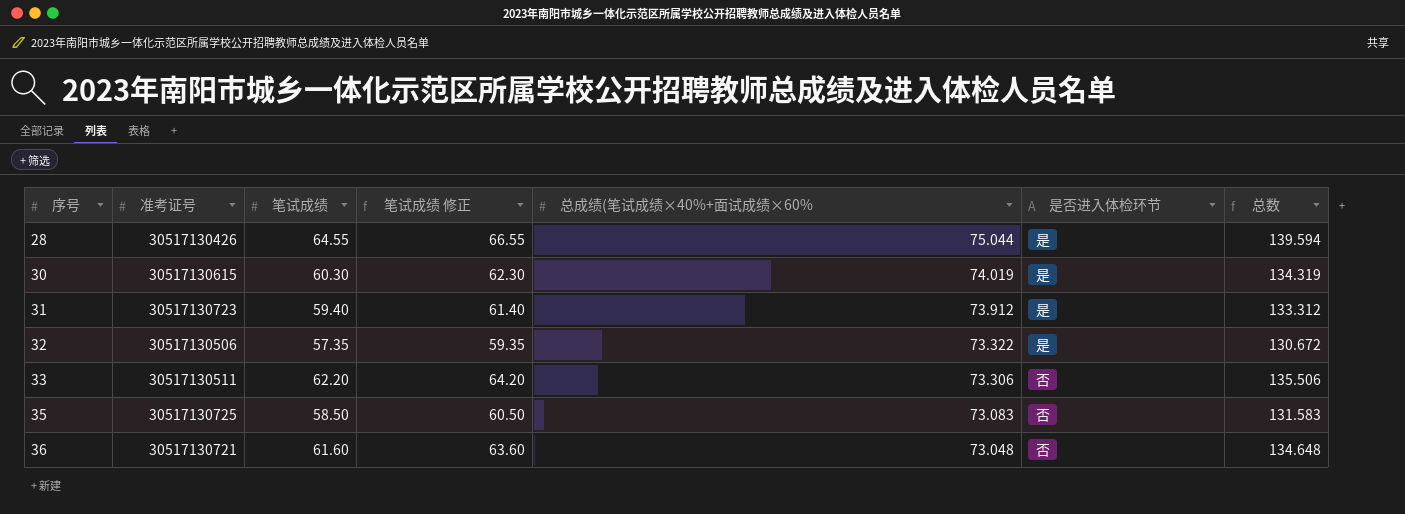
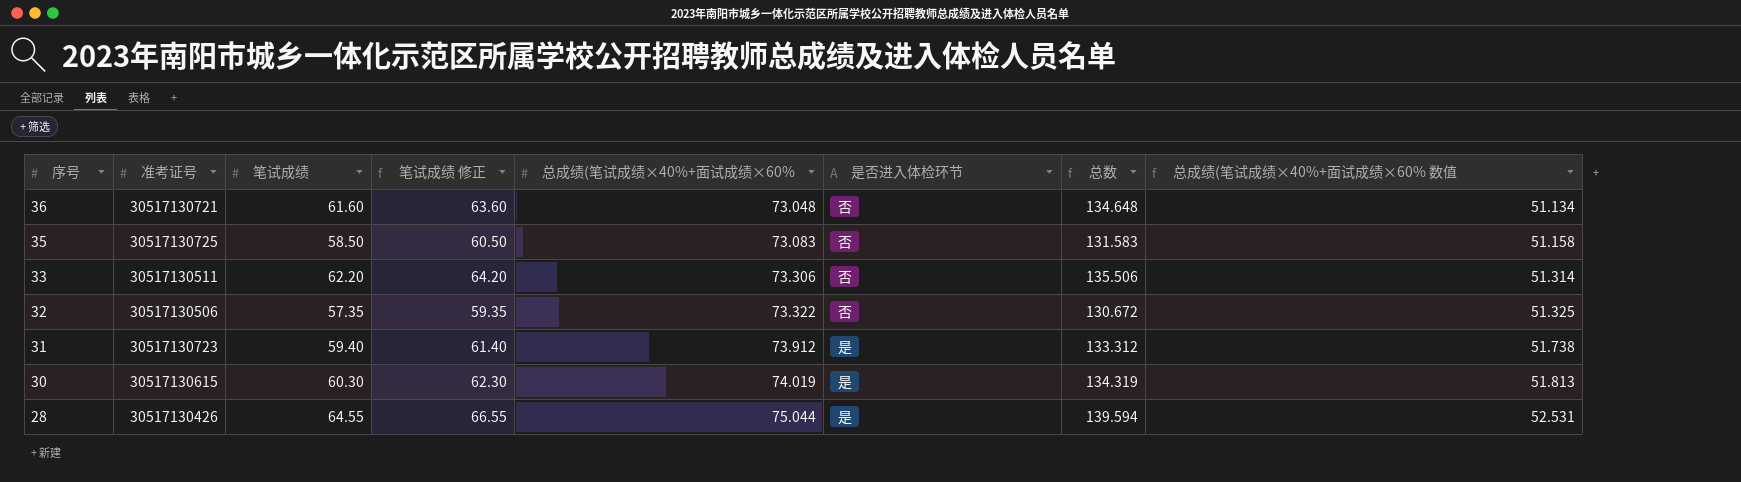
row order: 序号 ascending -> 序号 descending
column 总成绩(笔试成绩×40%+面试成绩×60% 数值 | formula: none -> [总成绩(笔试成绩×40%+面试成绩×60%] * 0.7
32 | 是否进入体检环节: 是 -> 否

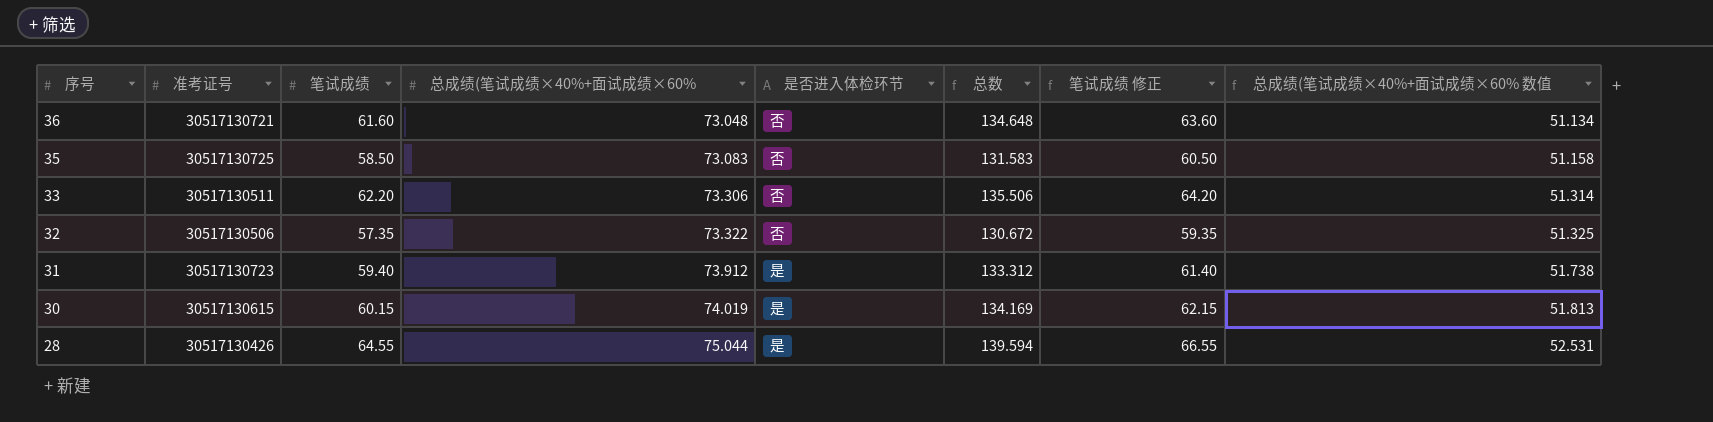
column 笔试成绩 修正 | position: 4 -> 7
30 | 笔试成绩: 60.30 -> 60.15
30 | 总数: 134.319 -> 134.169
30 | 笔试成绩 修正: 62.30 -> 62.15

